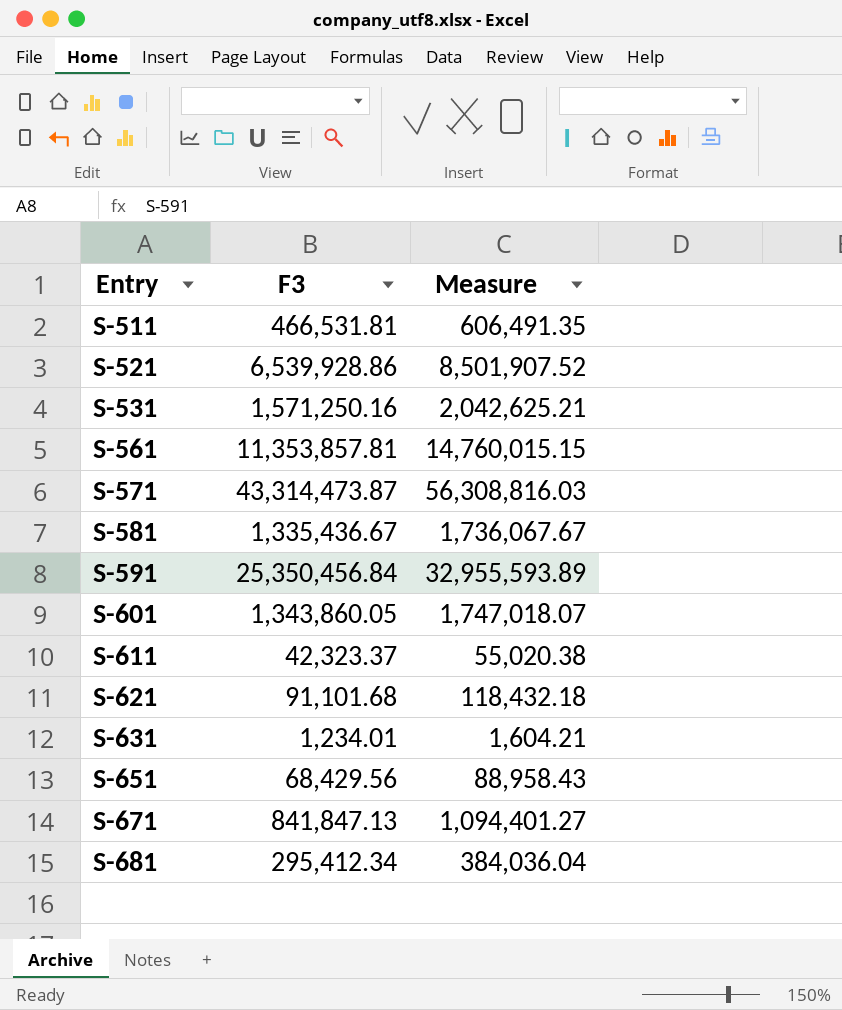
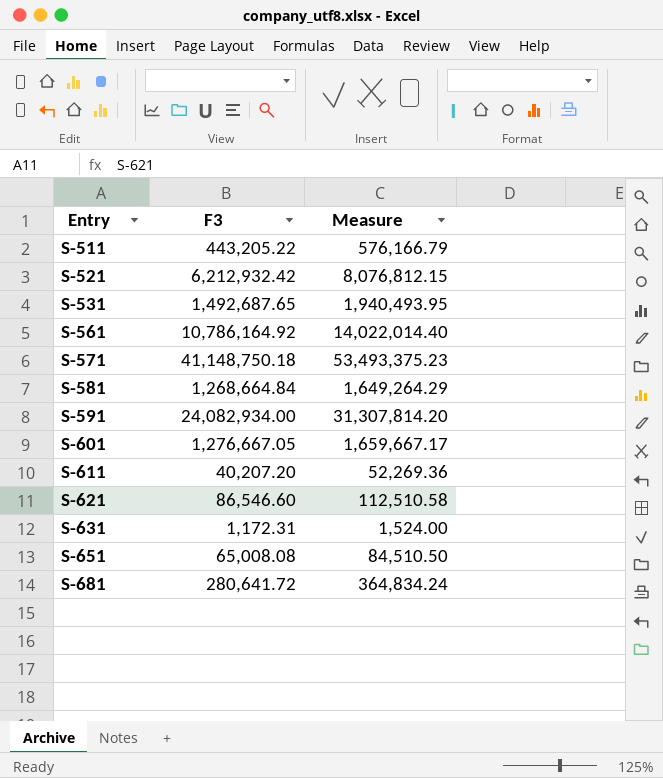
row S-671: 841,847.13 | 1,094,401.27 -> none
S-511 | F3: 466,531.81 -> 443,205.22
S-511 | Measure: 606,491.35 -> 576,166.79
S-521 | F3: 6,539,928.86 -> 6,212,932.42
S-521 | Measure: 8,501,907.52 -> 8,076,812.15
S-531 | F3: 1,571,250.16 -> 1,492,687.65
S-531 | Measure: 2,042,625.21 -> 1,940,493.95
S-561 | F3: 11,353,857.81 -> 10,786,164.92
S-561 | Measure: 14,760,015.15 -> 14,022,014.40
S-571 | F3: 43,314,473.87 -> 41,148,750.18
S-571 | Measure: 56,308,816.03 -> 53,493,375.23
S-581 | F3: 1,335,436.67 -> 1,268,664.84
S-581 | Measure: 1,736,067.67 -> 1,649,264.29
S-591 | F3: 25,350,456.84 -> 24,082,934.00
S-591 | Measure: 32,955,593.89 -> 31,307,814.20
S-601 | F3: 1,343,860.05 -> 1,276,667.05
S-601 | Measure: 1,747,018.07 -> 1,659,667.17
S-611 | F3: 42,323.37 -> 40,207.20
S-611 | Measure: 55,020.38 -> 52,269.36
S-621 | F3: 91,101.68 -> 86,546.60
S-621 | Measure: 118,432.18 -> 112,510.58
S-631 | F3: 1,234.01 -> 1,172.31
S-631 | Measure: 1,604.21 -> 1,524.00
S-651 | F3: 68,429.56 -> 65,008.08
S-651 | Measure: 88,958.43 -> 84,510.50
S-681 | F3: 295,412.34 -> 280,641.72
S-681 | Measure: 384,036.04 -> 364,834.24

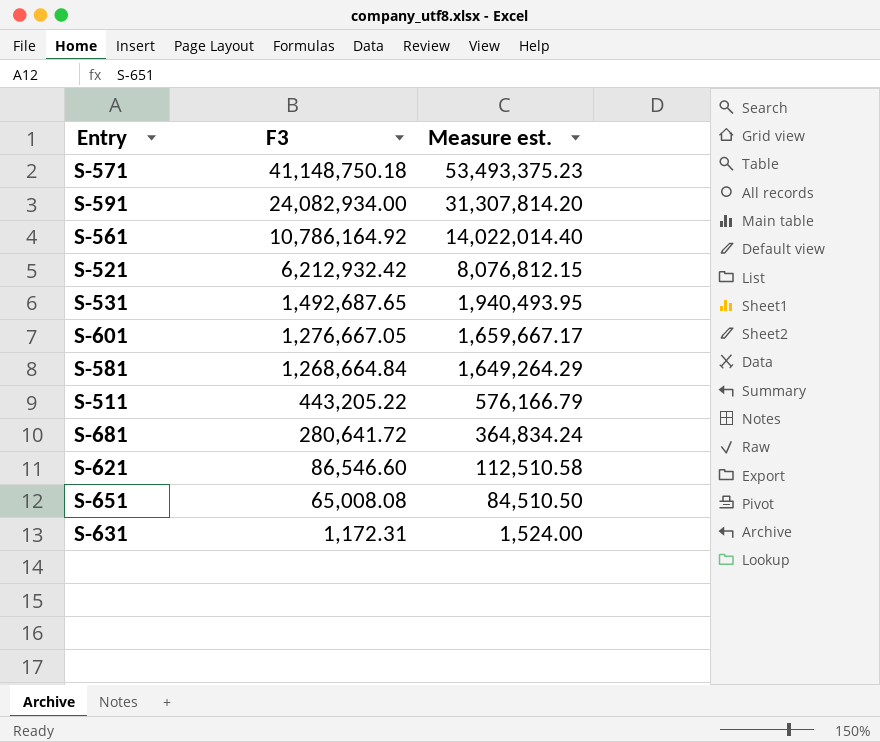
row order: Entry ascending -> F3 descending
column name: Measure -> Measure est.
row S-611: 40,207.20 | 52,269.36 -> none

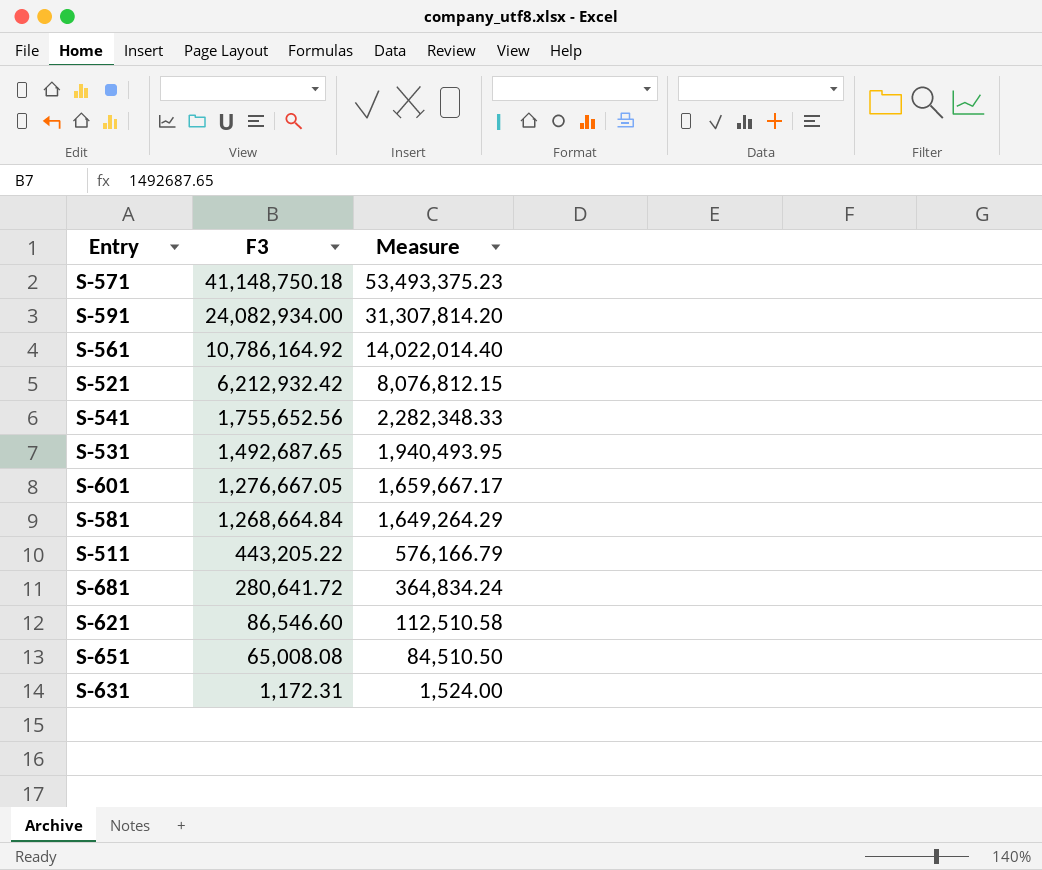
column name: Measure est. -> Measure
row S-541: none -> 1,755,652.56 | 2,282,348.33

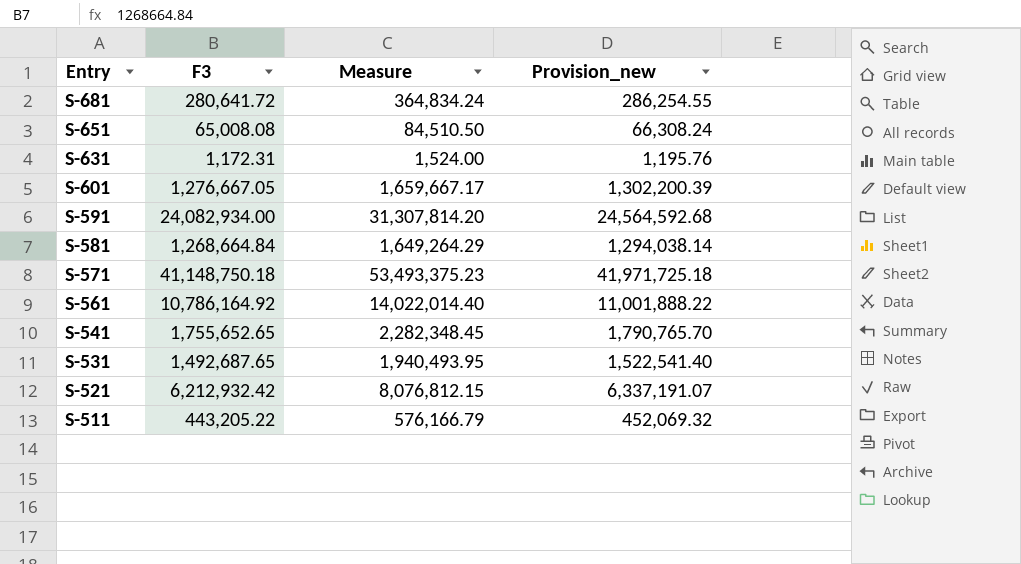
row order: F3 descending -> Entry descending
column Provision_new | formula: none -> [F3] * 1.02
row S-621: 86,546.60 | 112,510.58 -> none
S-541 | F3: 1,755,652.56 -> 1,755,652.65
S-541 | Measure: 2,282,348.33 -> 2,282,348.45

